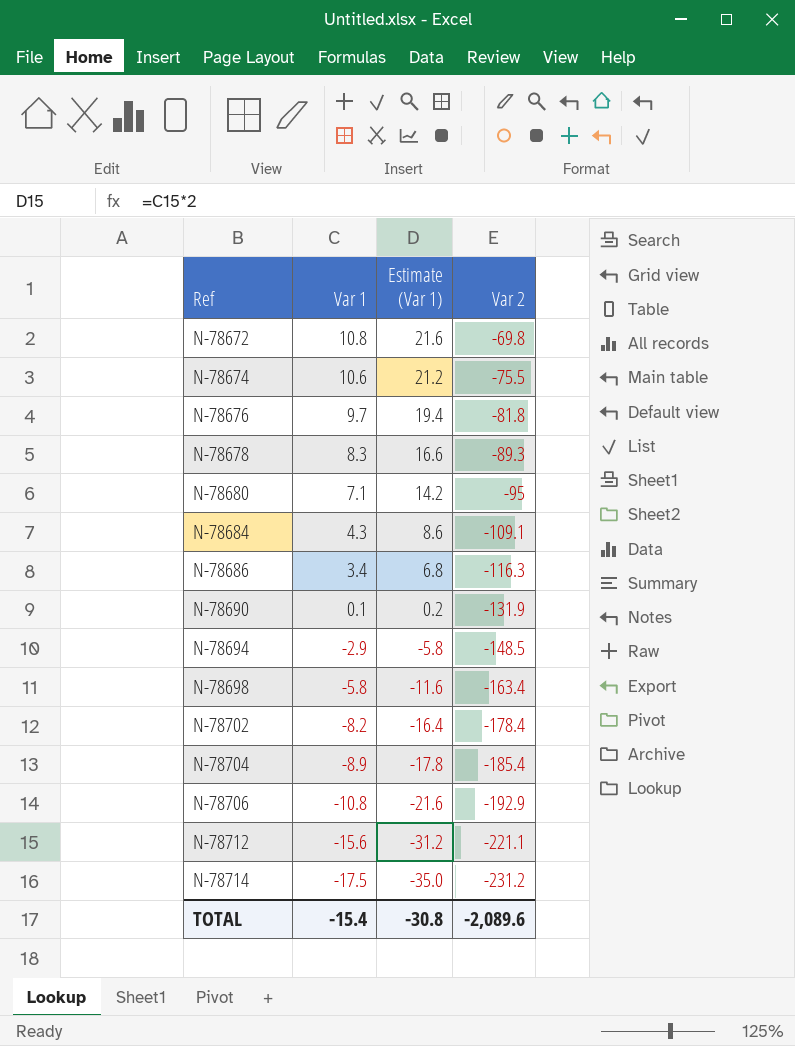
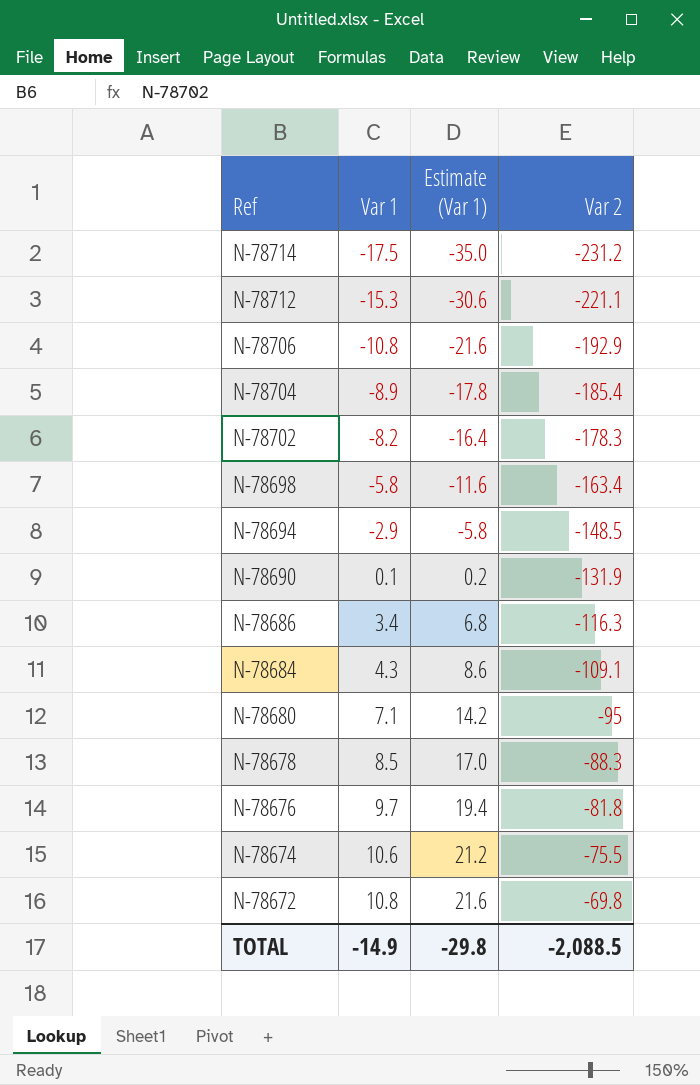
row order: Ref ascending -> Ref descending
N-78712 | Var 1: -15.6 -> -15.3
N-78712 | Estimate (Var 1): -31.2 -> -30.6
N-78702 | Var 2: -178.4 -> -178.3
N-78678 | Var 1: 8.3 -> 8.5
N-78678 | Estimate (Var 1): 16.6 -> 17.0
N-78678 | Var 2: -89.3 -> -88.3
TOTAL | Var 1: -15.4 -> -14.9
TOTAL | Estimate (Var 1): -30.8 -> -29.8
TOTAL | Var 2: -2,089.6 -> -2,088.5

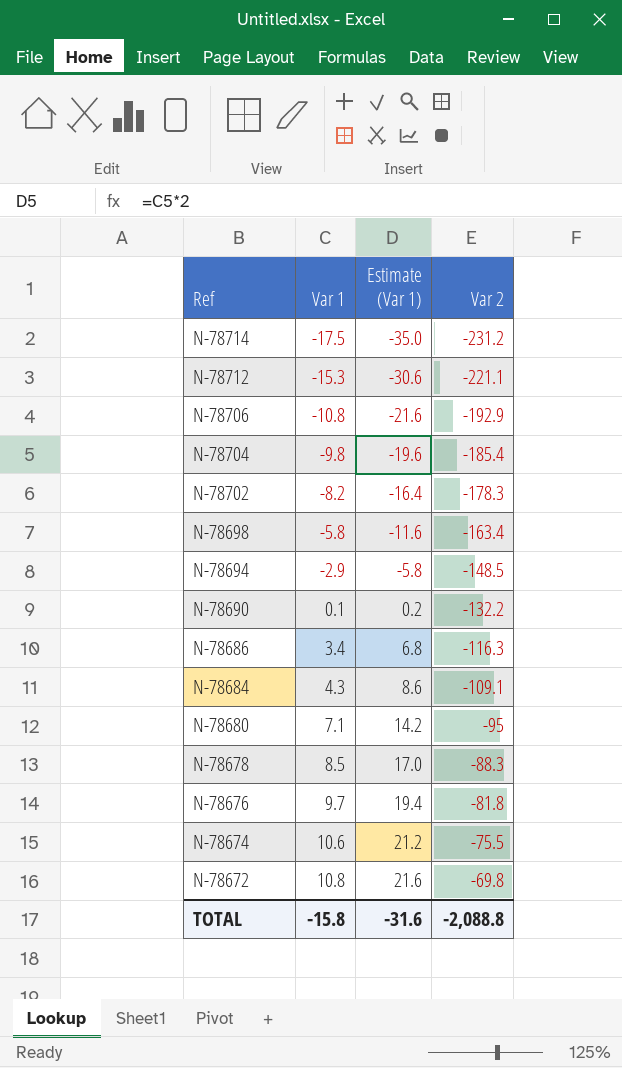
N-78704 | Var 1: -8.9 -> -9.8
N-78704 | Estimate (Var 1): -17.8 -> -19.6
N-78690 | Var 2: -131.9 -> -132.2
TOTAL | Var 1: -14.9 -> -15.8
TOTAL | Estimate (Var 1): -29.8 -> -31.6
TOTAL | Var 2: -2,088.5 -> -2,088.8

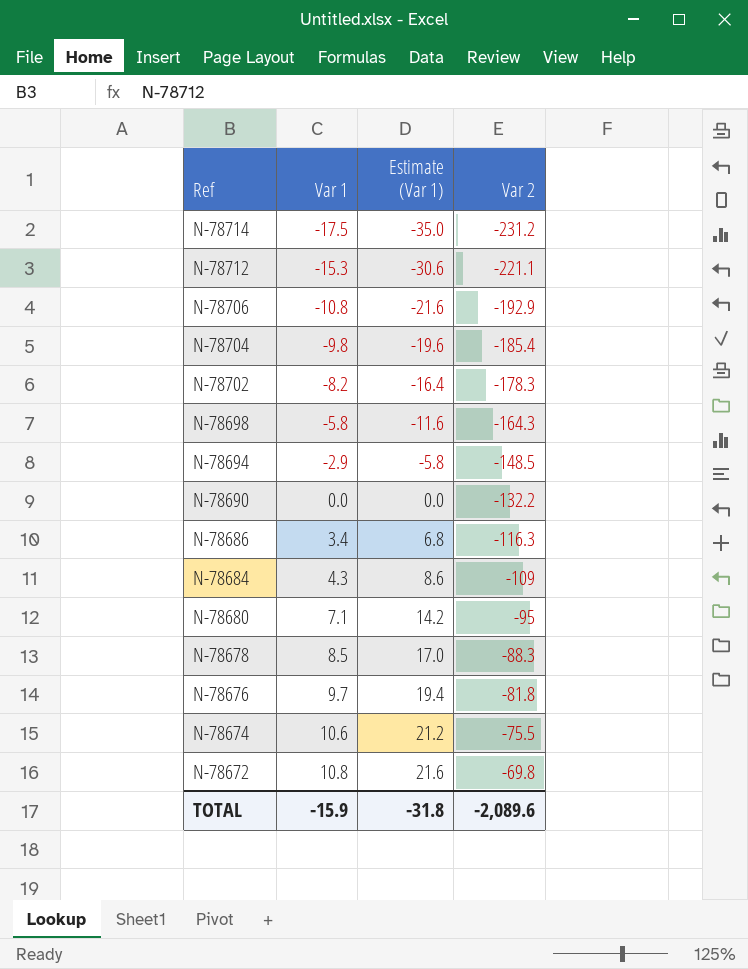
N-78698 | Var 2: -163.4 -> -164.3
N-78690 | Var 1: 0.1 -> 0.0
N-78690 | Estimate (Var 1): 0.2 -> 0.0
N-78684 | Var 2: -109.1 -> -109
TOTAL | Var 1: -15.8 -> -15.9
TOTAL | Estimate (Var 1): -31.6 -> -31.8
TOTAL | Var 2: -2,088.8 -> -2,089.6

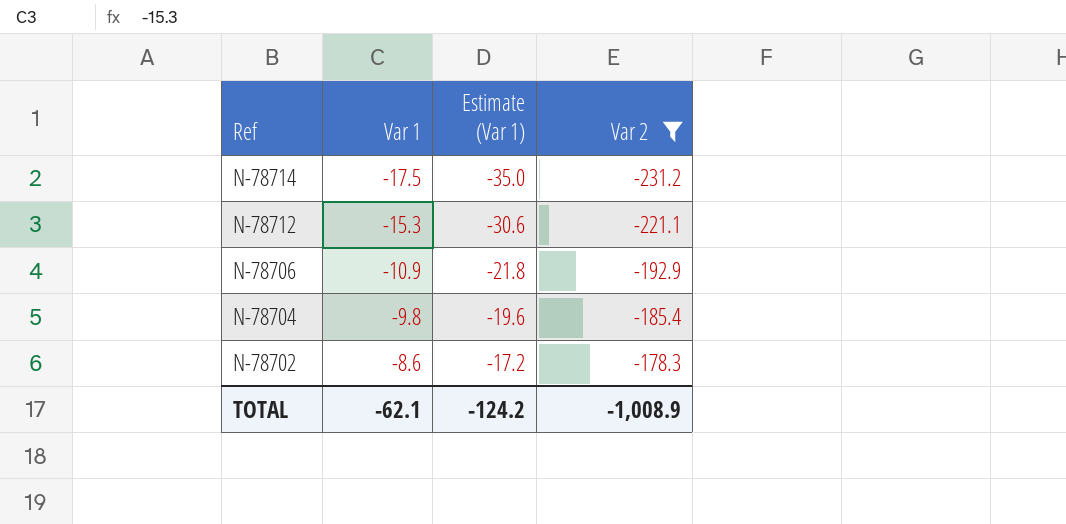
filter: none -> Var 2 <= -178.3
N-78706 | Var 1: -10.8 -> -10.9
N-78706 | Estimate (Var 1): -21.6 -> -21.8
N-78702 | Var 1: -8.2 -> -8.6
N-78702 | Estimate (Var 1): -16.4 -> -17.2
TOTAL | Var 1: -15.9 -> -62.1
TOTAL | Estimate (Var 1): -31.8 -> -124.2
TOTAL | Var 2: -2,089.6 -> -1,008.9

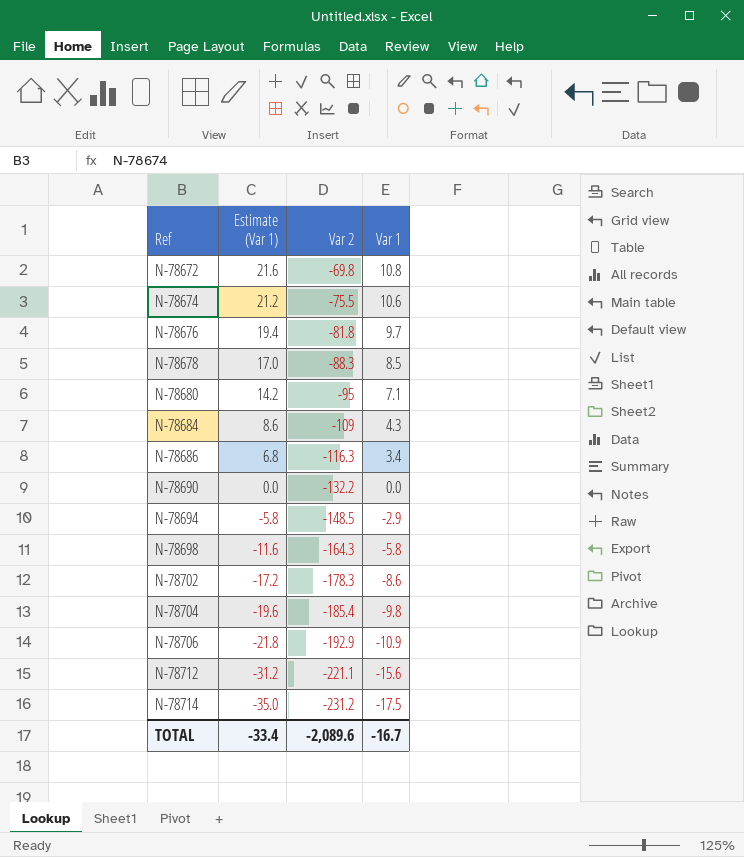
filter: Var 2 <= -178.3 -> none
row order: Ref descending -> Ref ascending
column Var 1 | position: 2 -> 4
N-78712 | Estimate (Var 1): -30.6 -> -31.2
N-78712 | Var 1: -15.3 -> -15.6
TOTAL | Estimate (Var 1): -124.2 -> -33.4
TOTAL | Var 2: -1,008.9 -> -2,089.6
TOTAL | Var 1: -62.1 -> -16.7

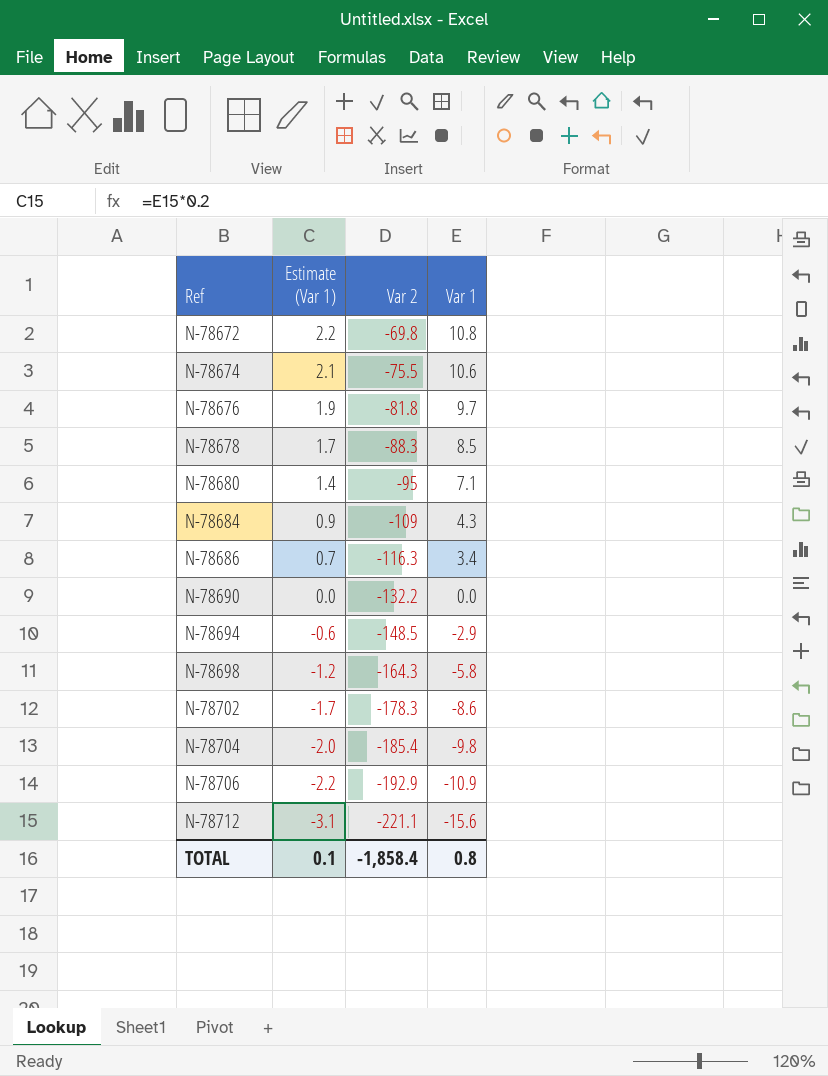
column Estimate (Var 1) | formula: [Var 1] * 2 -> [Var 1] * 0.2
row N-78714: -35.0 | -231.2 | -17.5 -> none
TOTAL | Estimate (Var 1): -33.4 -> 0.1
TOTAL | Var 2: -2,089.6 -> -1,858.4
TOTAL | Var 1: -16.7 -> 0.8

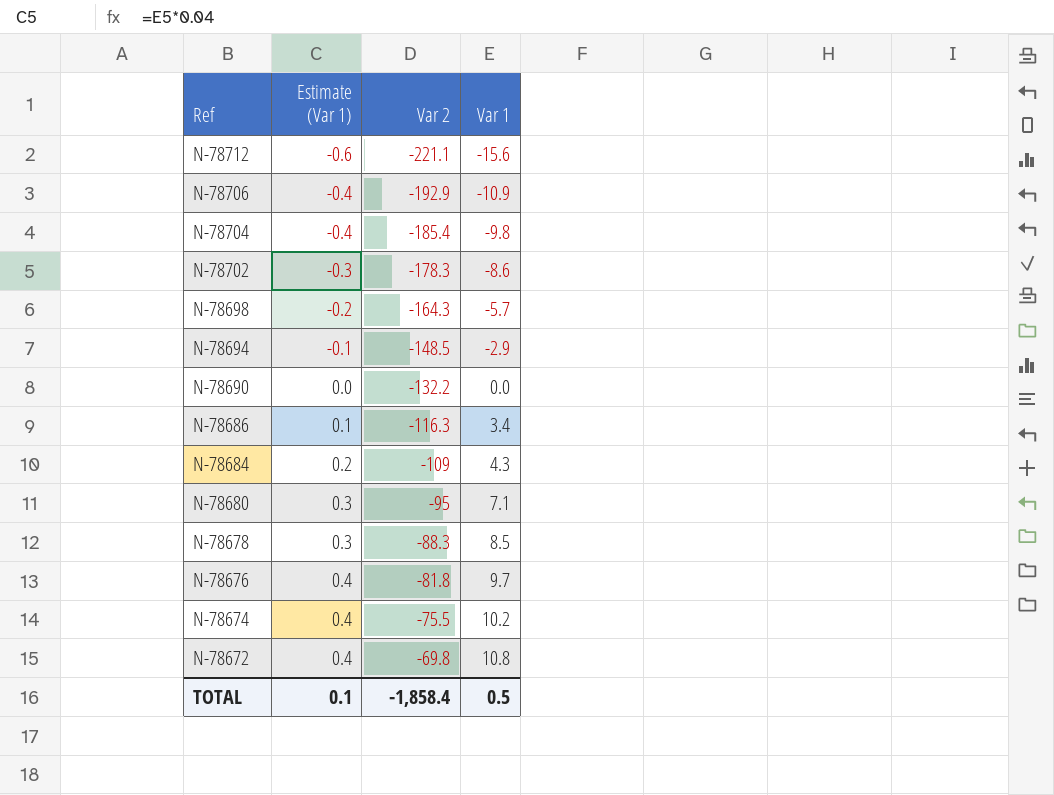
row order: Ref ascending -> Ref descending
column Estimate (Var 1) | formula: [Var 1] * 0.2 -> [Var 1] * 0.04
N-78698 | Var 1: -5.8 -> -5.7
N-78674 | Var 1: 10.6 -> 10.2
TOTAL | Var 1: 0.8 -> 0.5

